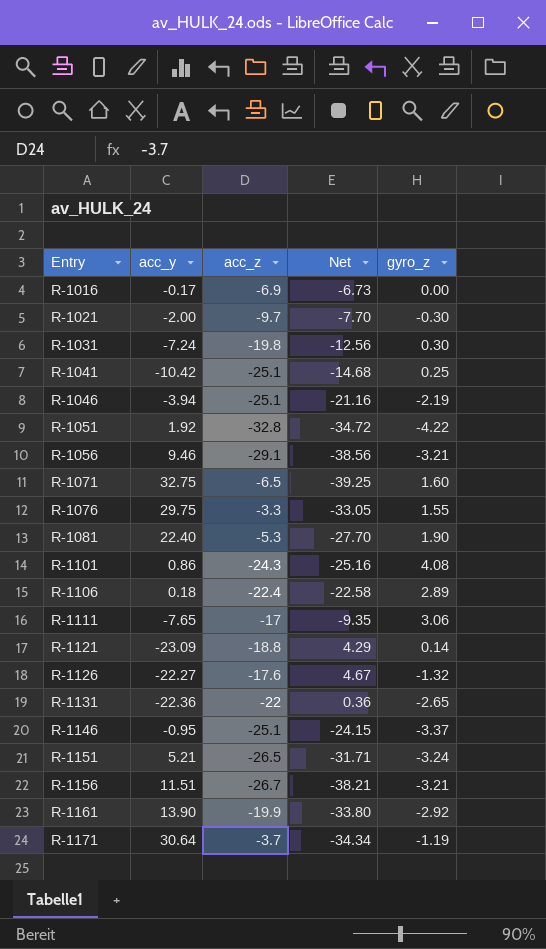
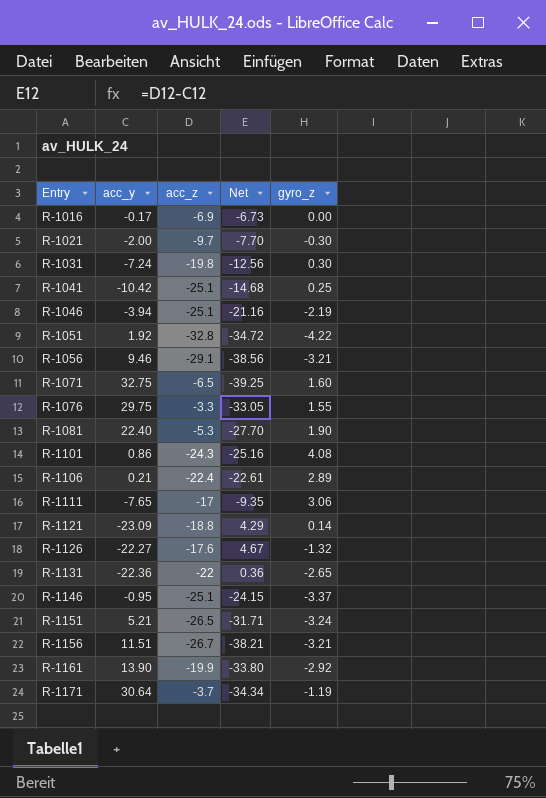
R-1106 | acc_y: 0.18 -> 0.21
R-1106 | Net: -22.58 -> -22.61

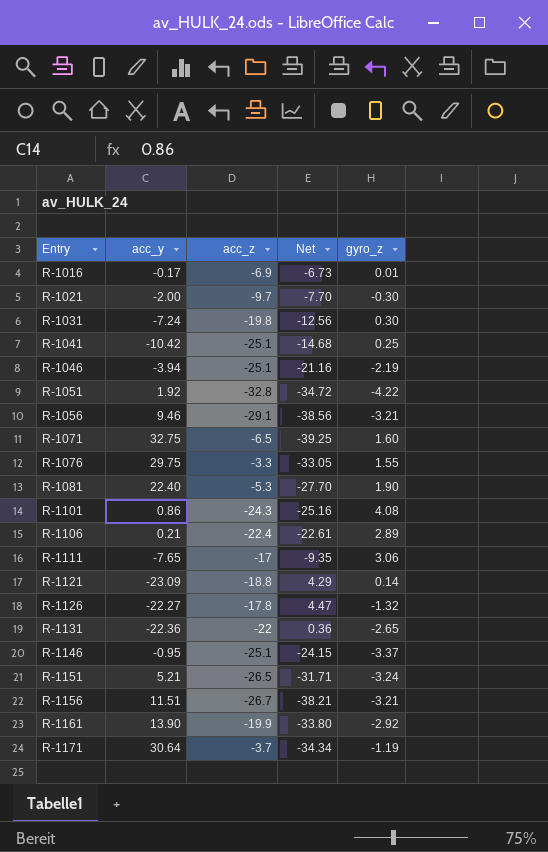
R-1016 | gyro_z: 0.00 -> 0.01
R-1126 | acc_z: -17.6 -> -17.8
R-1126 | Net: 4.67 -> 4.47

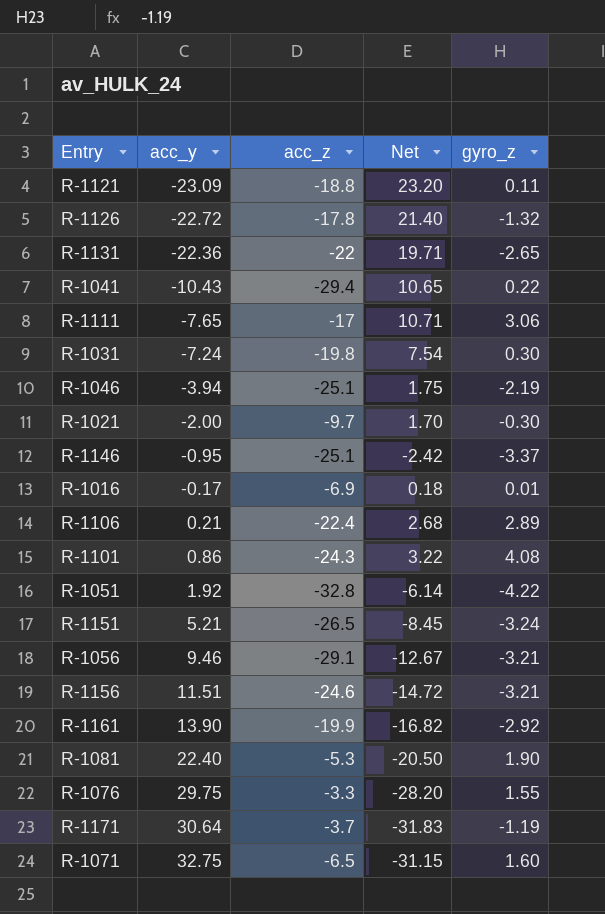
row order: Entry ascending -> acc_y ascending
column Net | formula: [acc_z] - [acc_y] -> [gyro_z] - [acc_y]
R-1121 | gyro_z: 0.14 -> 0.11
R-1126 | acc_y: -22.27 -> -22.72
R-1041 | acc_y: -10.42 -> -10.43
R-1041 | acc_z: -25.1 -> -29.4
R-1041 | gyro_z: 0.25 -> 0.22
R-1156 | acc_z: -26.7 -> -24.6

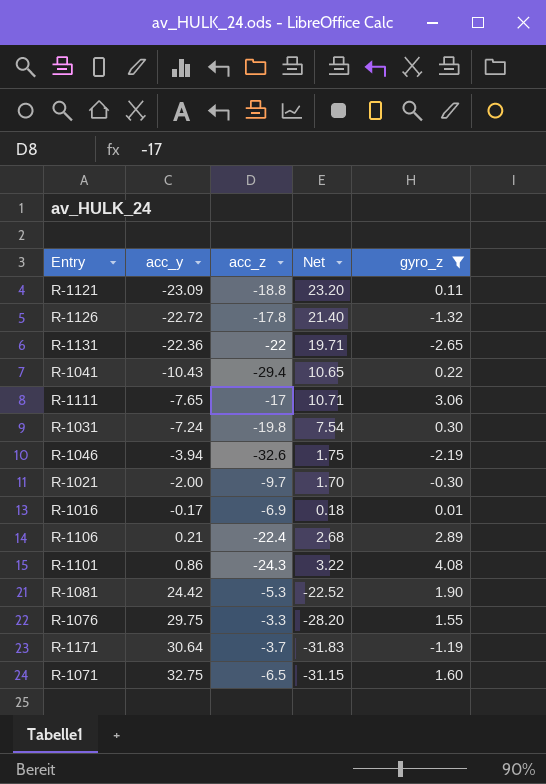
filter: none -> gyro_z >= -2.65
R-1046 | acc_z: -25.1 -> -32.6
R-1081 | acc_y: 22.40 -> 24.42
R-1081 | Net: -20.50 -> -22.52

